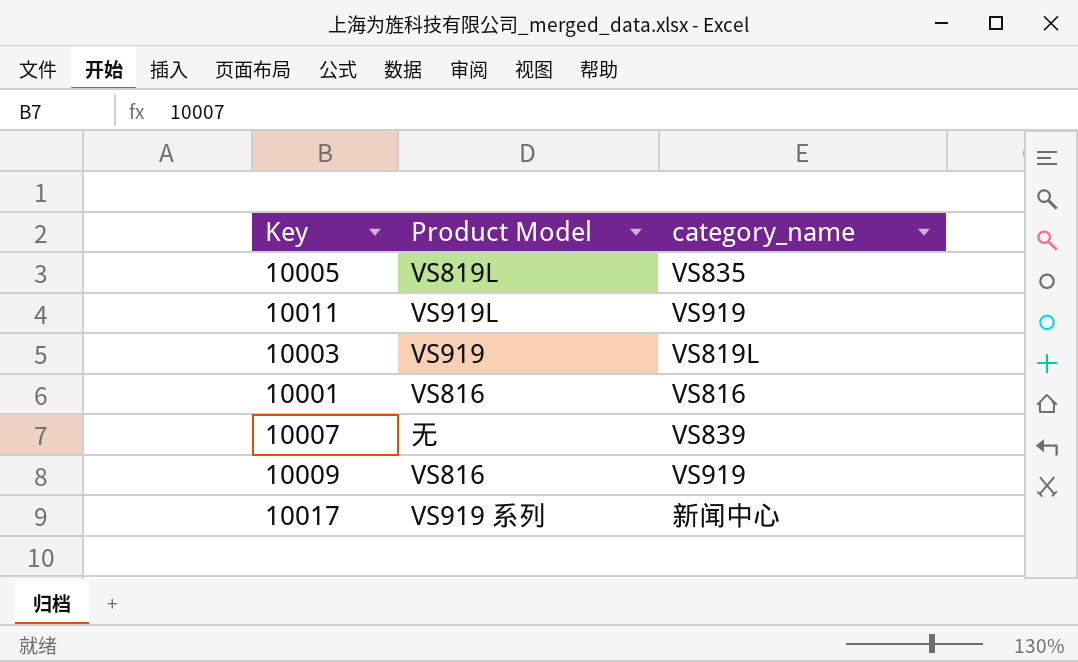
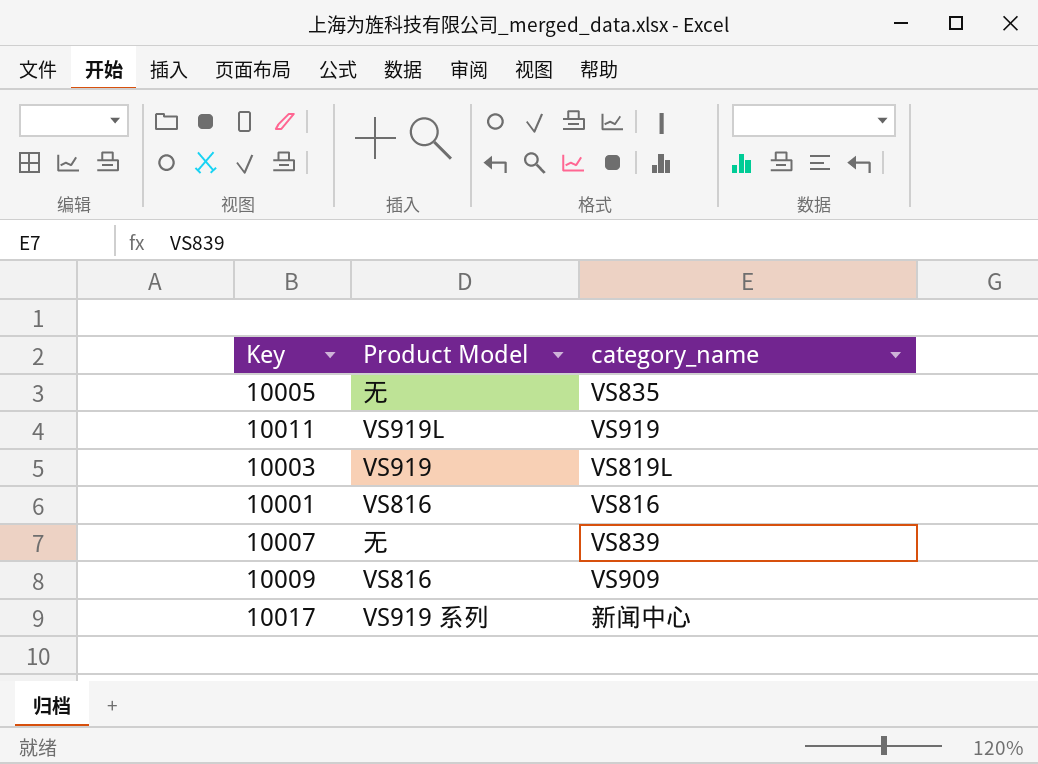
10005 | Product Model: VS819L -> 无
10009 | category_name: VS919 -> VS909

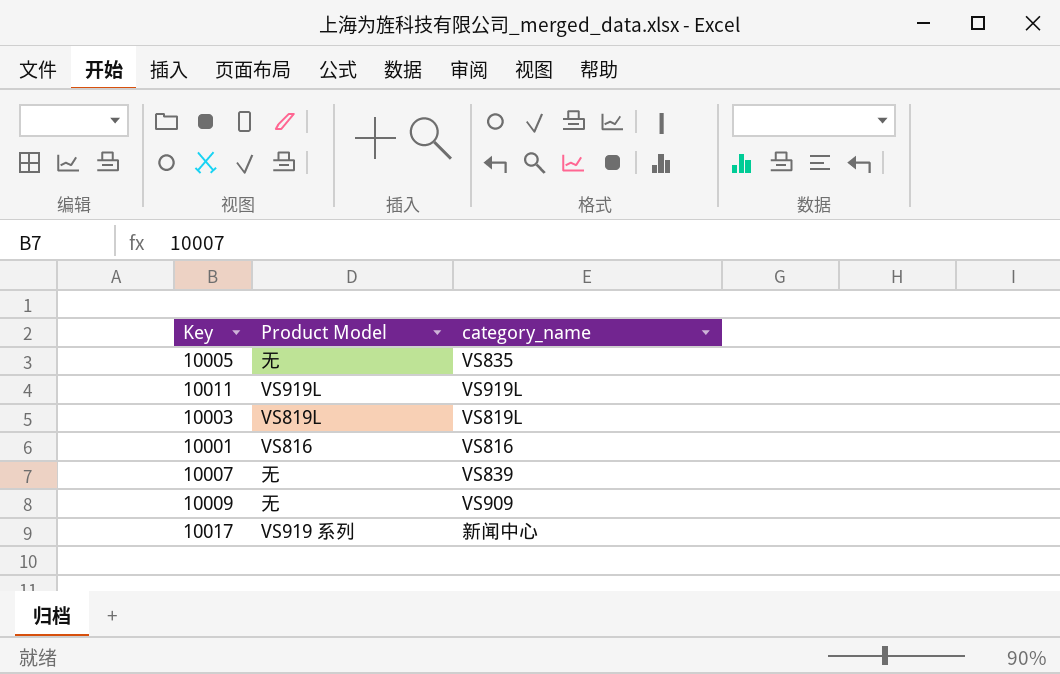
10011 | category_name: VS919 -> VS919L
10003 | Product Model: VS919 -> VS819L
10009 | Product Model: VS816 -> 无

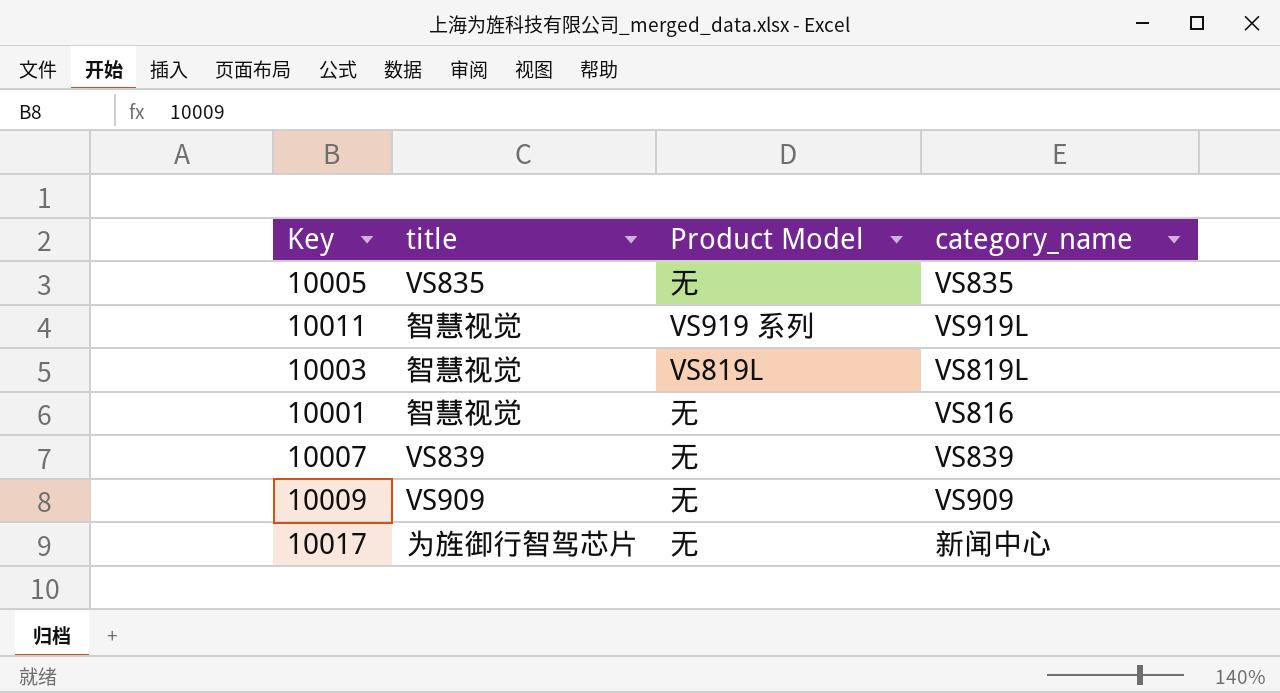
column title | position: none -> 2
10011 | Product Model: VS919L -> VS919 系列
10001 | Product Model: VS816 -> 无
10017 | Product Model: VS919 系列 -> 无

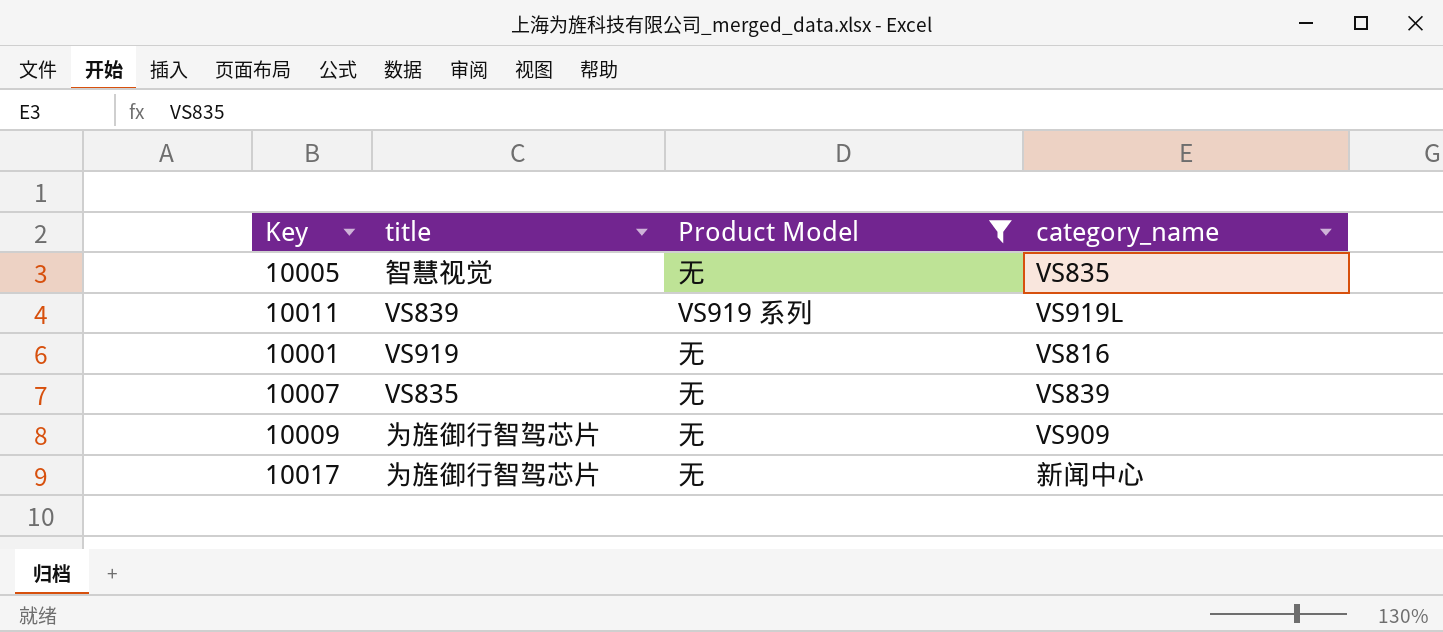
filter: none -> Product Model != VS819L
10005 | title: VS835 -> 智慧视觉
10011 | title: 智慧视觉 -> VS839
10001 | title: 智慧视觉 -> VS919
10007 | title: VS839 -> VS835
10009 | title: VS909 -> 为旌御行智驾芯片

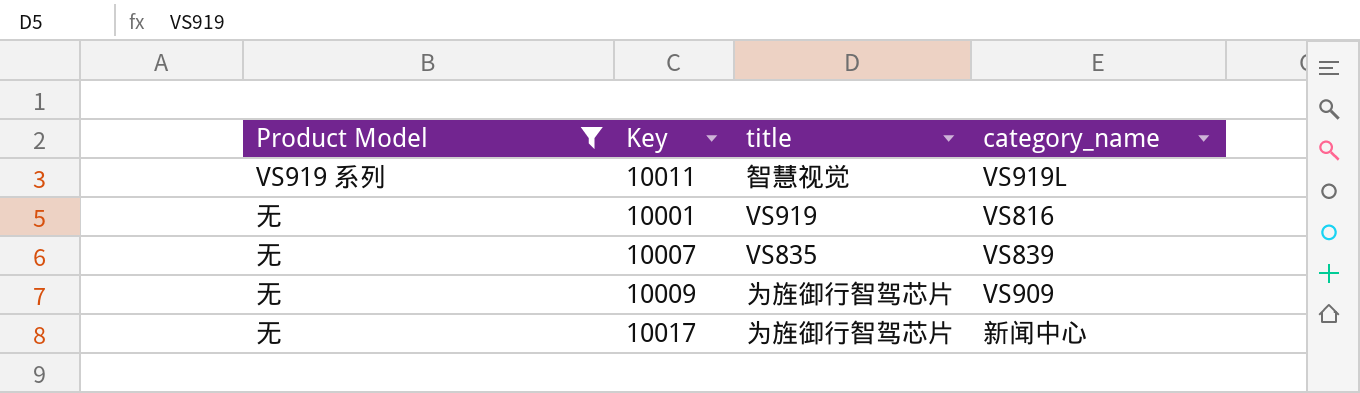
column Product Model | position: 3 -> 1
row 10005: 智慧视觉 | 无 | VS835 -> none
10011 | title: VS839 -> 智慧视觉

